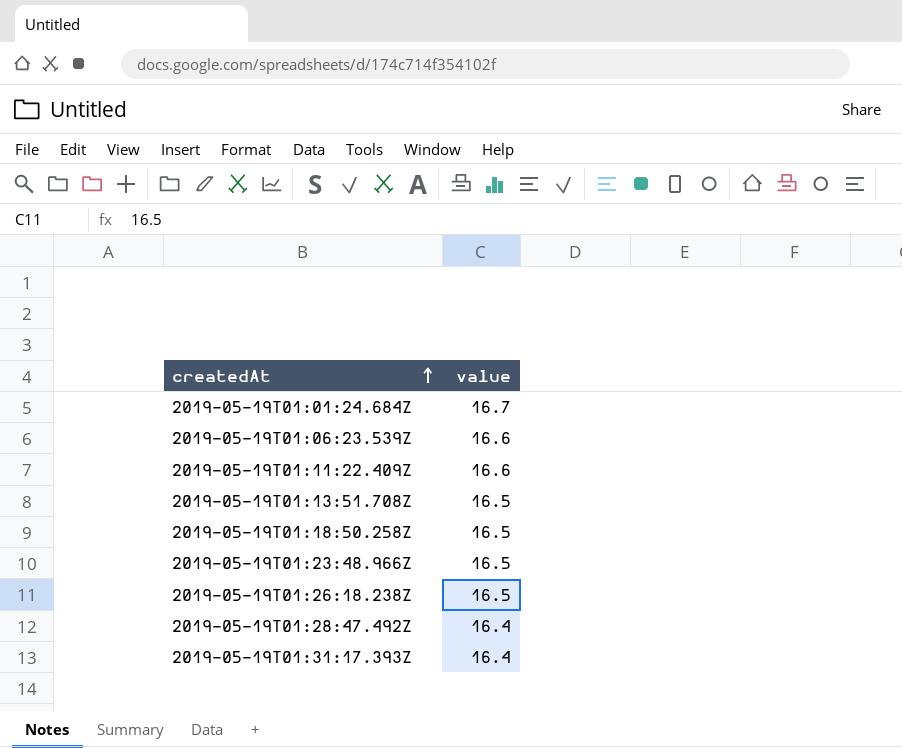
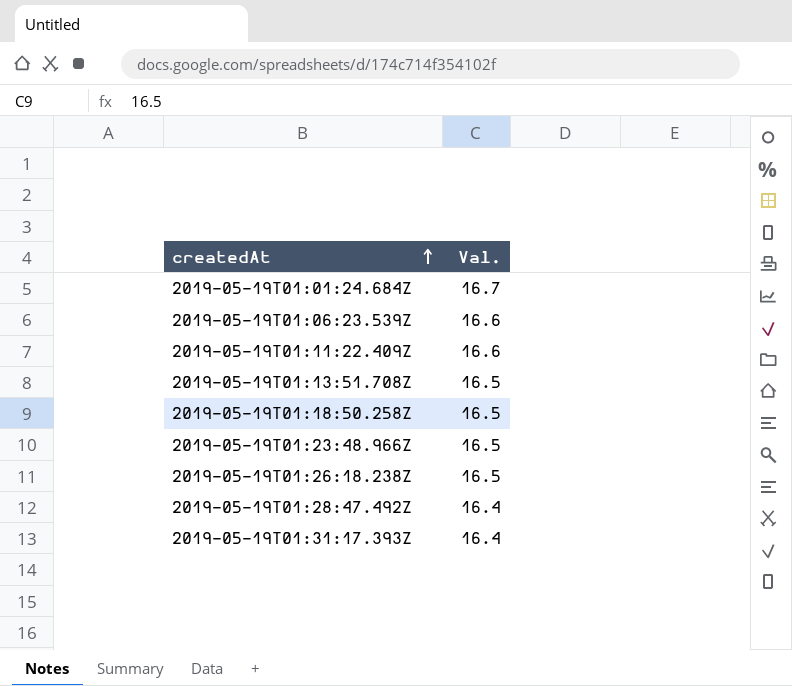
column name: value -> Val.

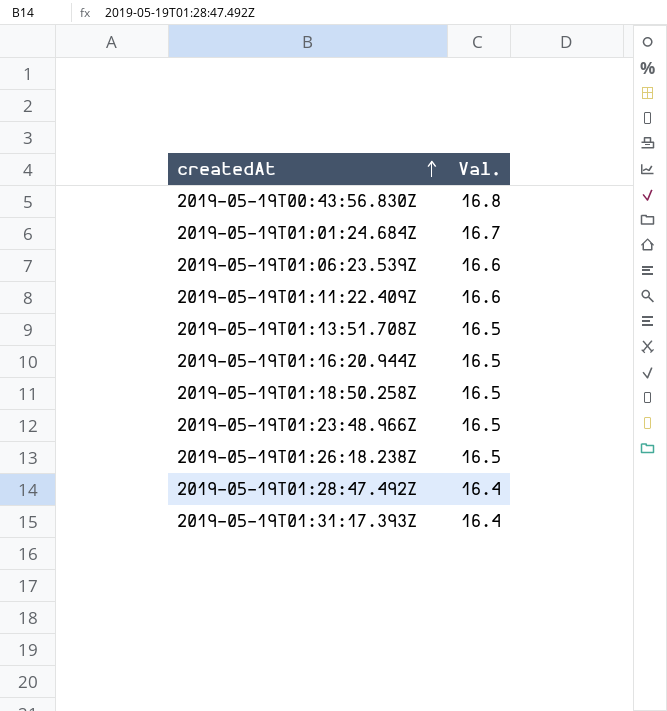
row 2019-05-19T00:43:56.830Z: none -> 16.8
row 2019-05-19T01:16:20.944Z: none -> 16.5

